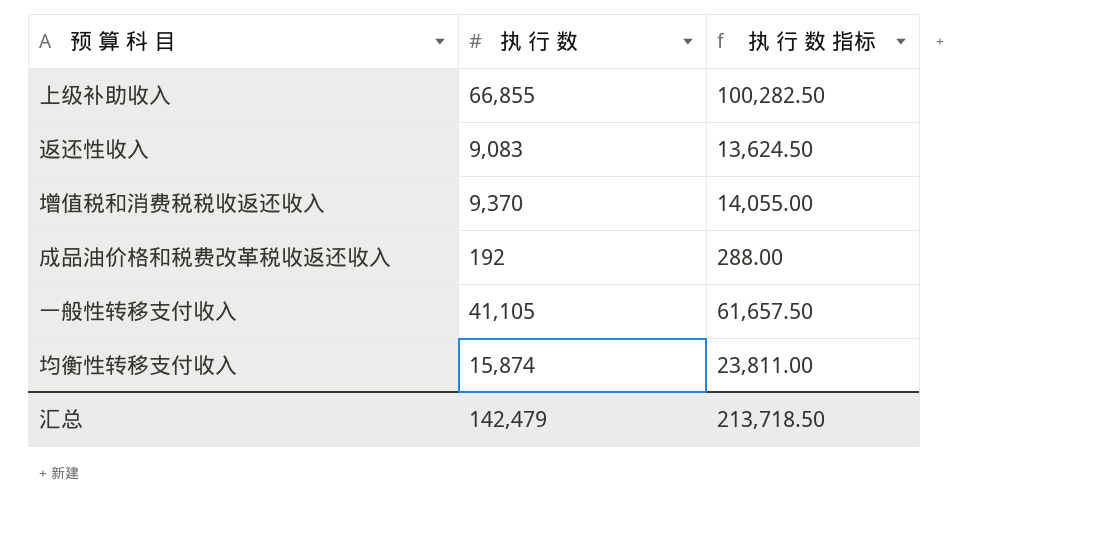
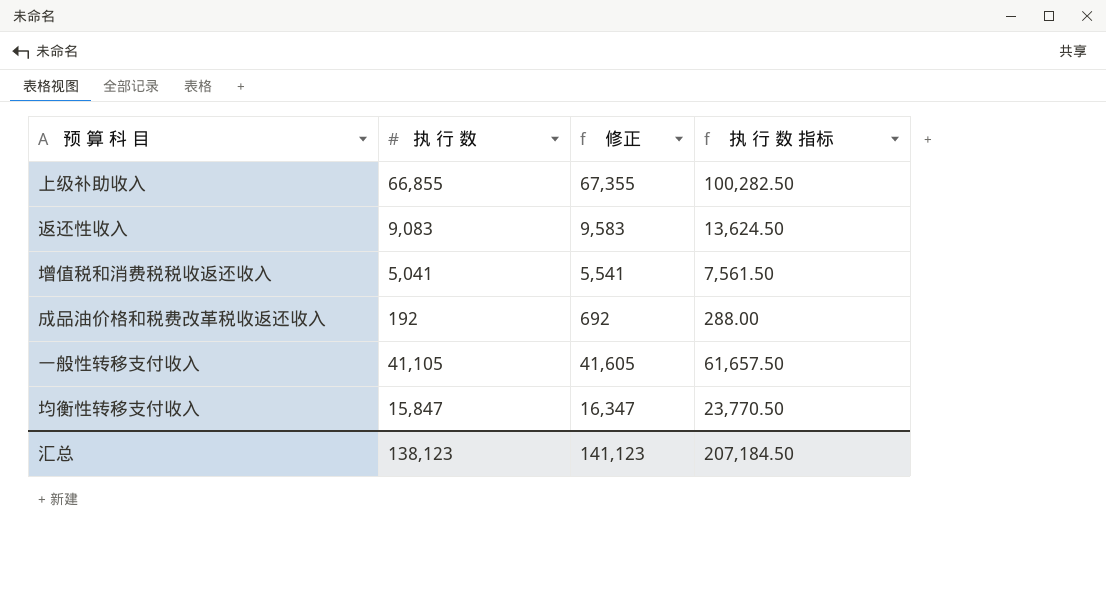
column 修正 | formula: none -> [执 行 数] + 500
增值税和消费税税收返还收入 | 执 行 数: 9,370 -> 5,041
增值税和消费税税收返还收入 | 执 行 数 指标: 14,055.00 -> 7,561.50
均衡性转移支付收入 | 执 行 数: 15,874 -> 15,847
均衡性转移支付收入 | 执 行 数 指标: 23,811.00 -> 23,770.50
汇总 | 执 行 数: 142,479 -> 138,123
汇总 | 执 行 数 指标: 213,718.50 -> 207,184.50

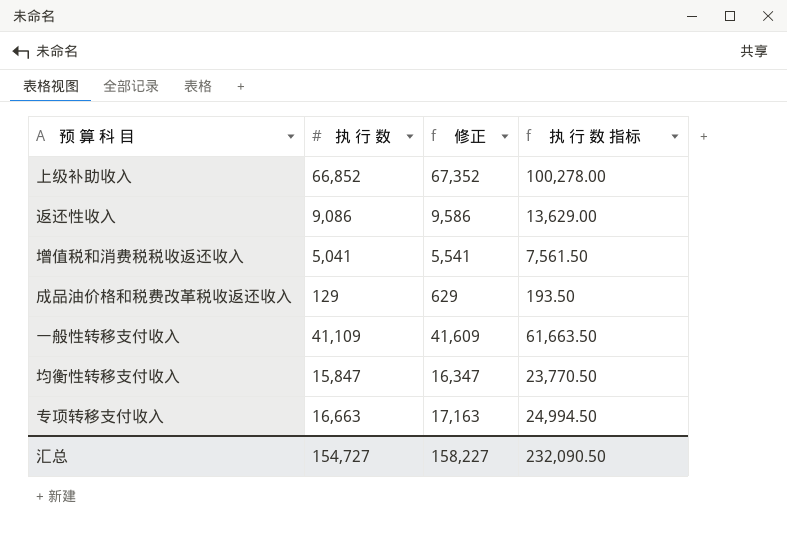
上级补助收入 | 执 行 数: 66,855 -> 66,852
上级补助收入 | 修正: 67,355 -> 67,352
上级补助收入 | 执 行 数 指标: 100,282.50 -> 100,278.00
返还性收入 | 执 行 数: 9,083 -> 9,086
返还性收入 | 修正: 9,583 -> 9,586
返还性收入 | 执 行 数 指标: 13,624.50 -> 13,629.00
成品油价格和税费改革税收返还收入 | 执 行 数: 192 -> 129
成品油价格和税费改革税收返还收入 | 修正: 692 -> 629
成品油价格和税费改革税收返还收入 | 执 行 数 指标: 288.00 -> 193.50
一般性转移支付收入 | 执 行 数: 41,105 -> 41,109
一般性转移支付收入 | 修正: 41,605 -> 41,609
一般性转移支付收入 | 执 行 数 指标: 61,657.50 -> 61,663.50
row 专项转移支付收入: none -> 16,663 | 17,163 | 24,994.50
汇总 | 执 行 数: 138,123 -> 154,727
汇总 | 修正: 141,123 -> 158,227
汇总 | 执 行 数 指标: 207,184.50 -> 232,090.50

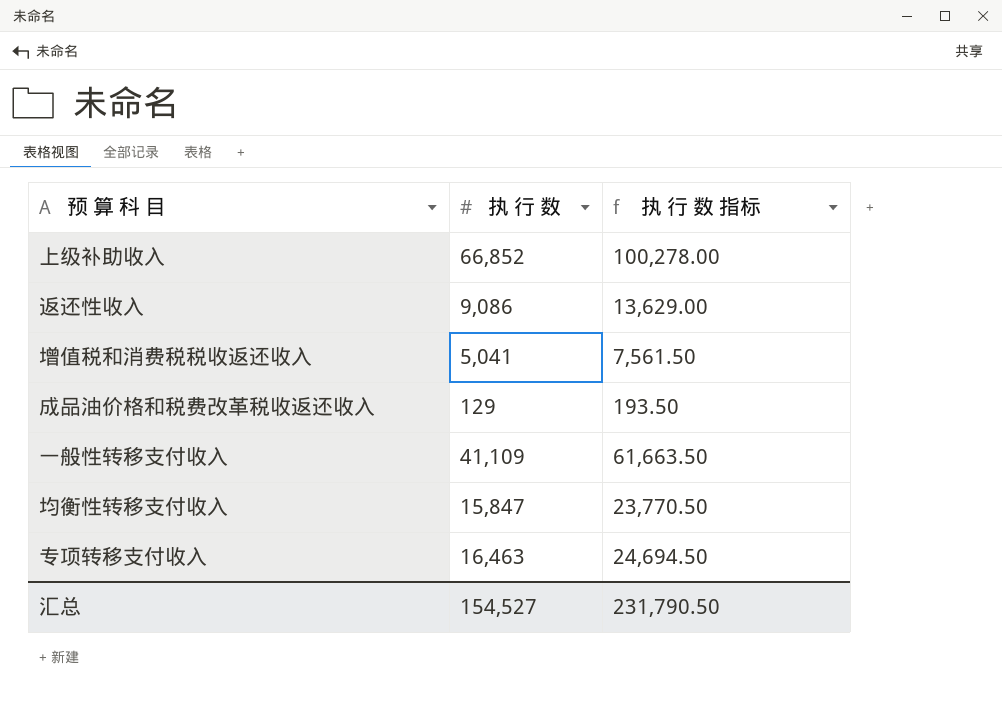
column 修正 | formula: [执 行 数] + 500 -> none
专项转移支付收入 | 执 行 数: 16,663 -> 16,463
专项转移支付收入 | 执 行 数 指标: 24,994.50 -> 24,694.50
汇总 | 执 行 数: 154,727 -> 154,527
汇总 | 执 行 数 指标: 232,090.50 -> 231,790.50

